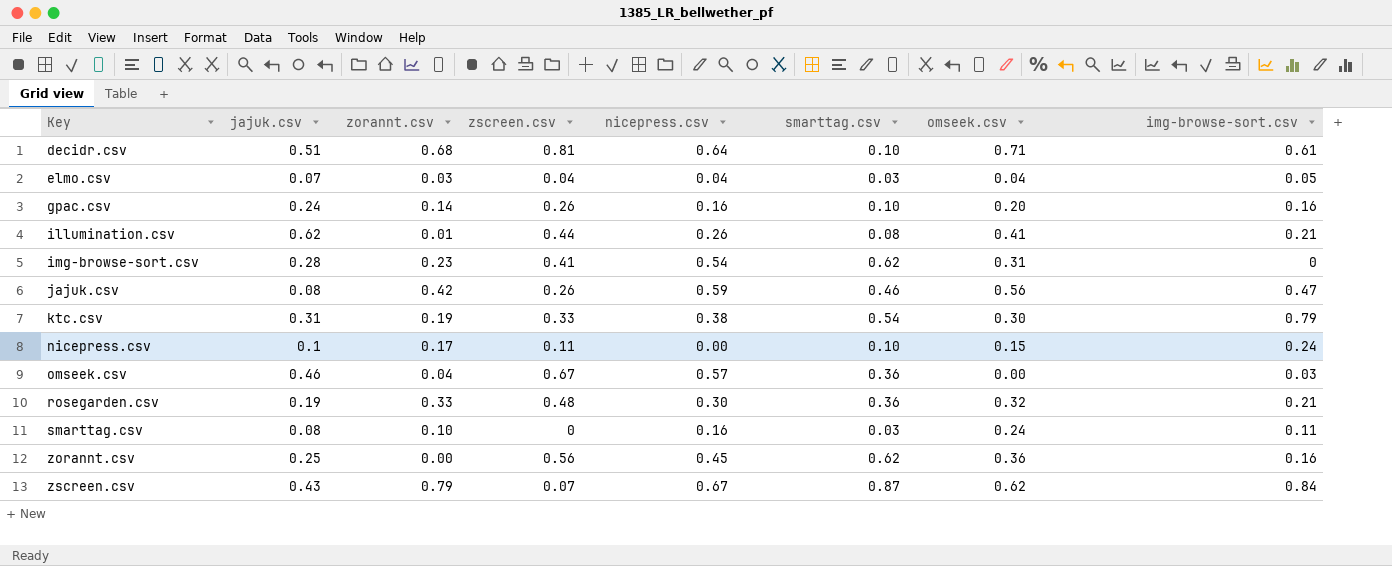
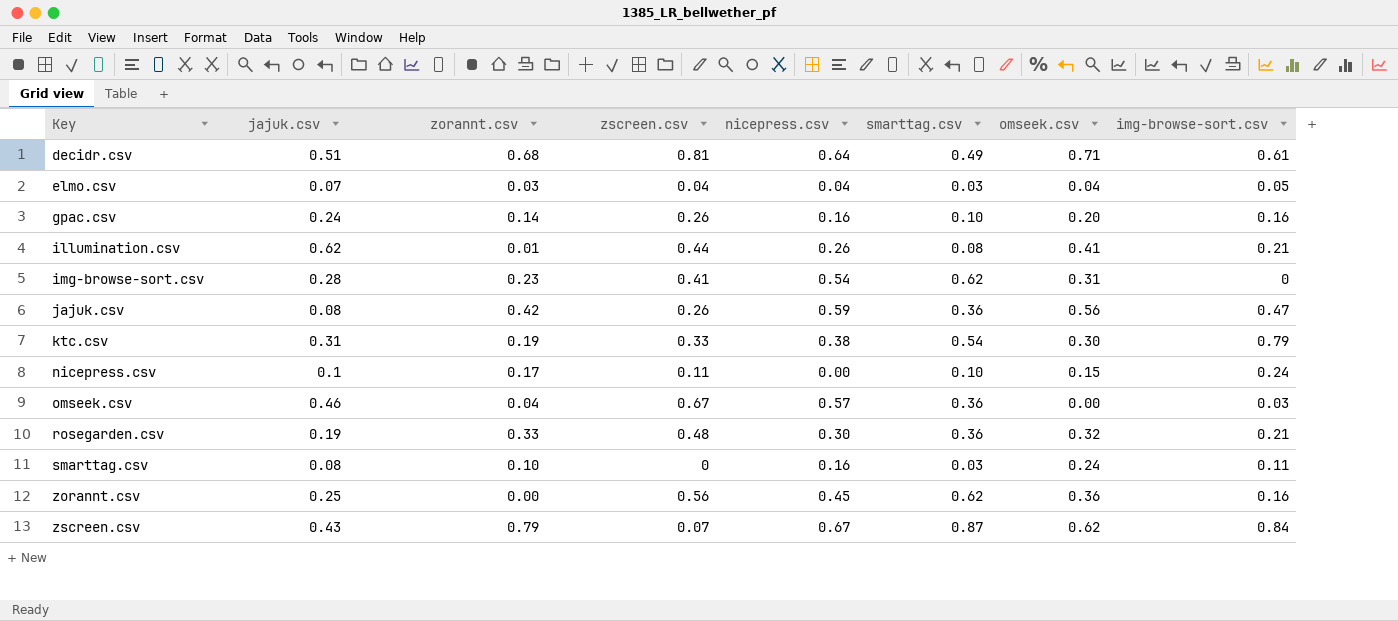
decidr.csv | smarttag.csv: 0.10 -> 0.49
jajuk.csv | smarttag.csv: 0.46 -> 0.36

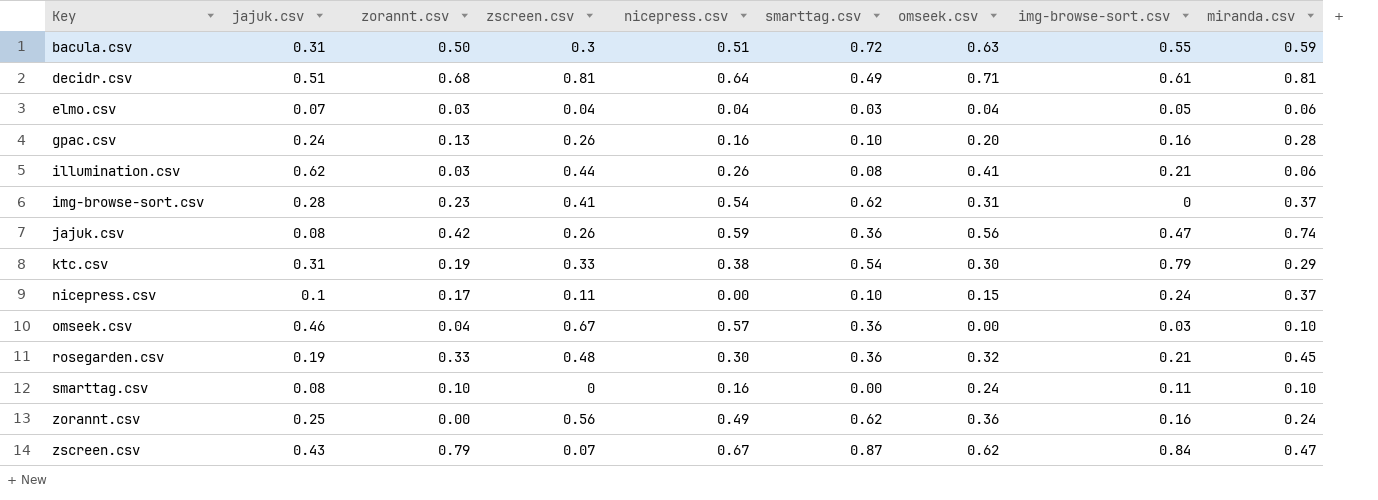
column miranda.csv | position: none -> 9
row bacula.csv: none -> 0.31 | 0.50 | 0.3 | 0.51 | 0.72 | 0.63 | 0.55 | 0.59
gpac.csv | zorannt.csv: 0.14 -> 0.13
illumination.csv | zorannt.csv: 0.01 -> 0.03
smarttag.csv | smarttag.csv: 0.03 -> 0.00
zorannt.csv | nicepress.csv: 0.45 -> 0.49

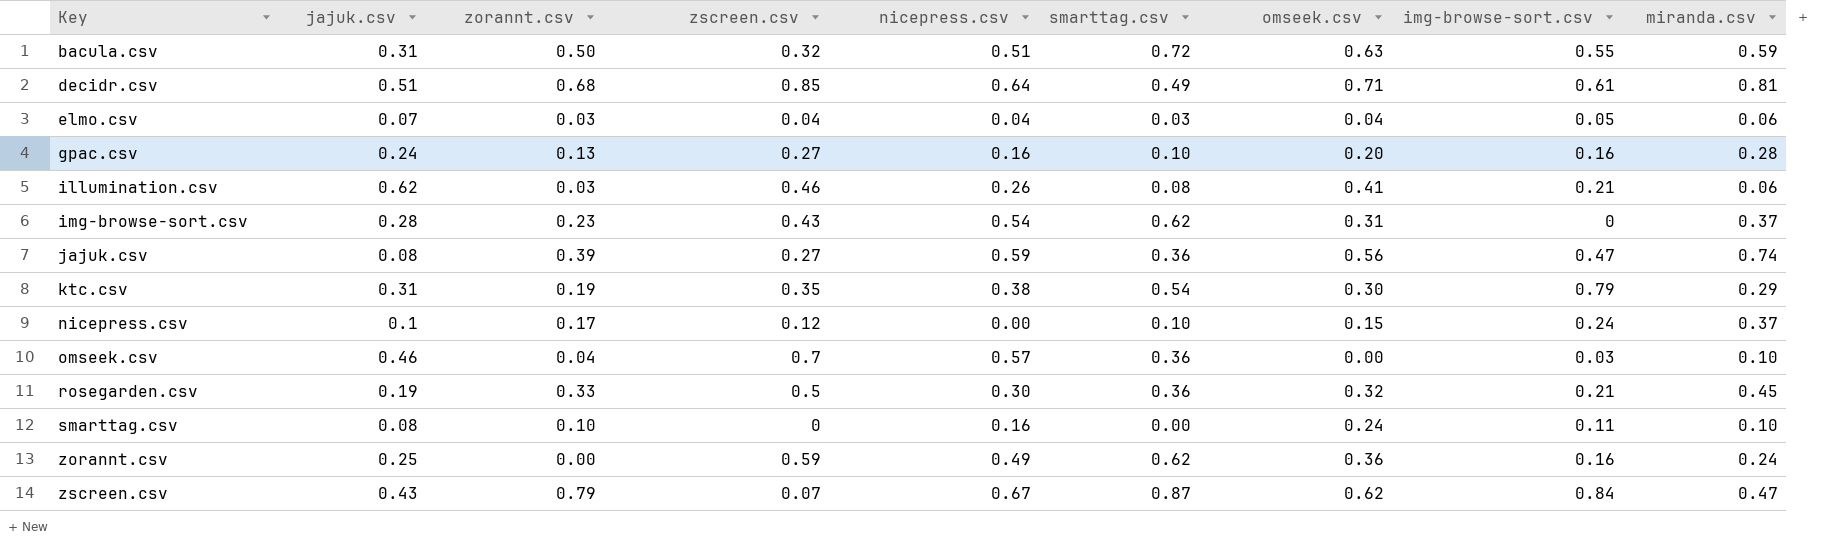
bacula.csv | zscreen.csv: 0.3 -> 0.32
decidr.csv | zscreen.csv: 0.81 -> 0.85
gpac.csv | zscreen.csv: 0.26 -> 0.27
illumination.csv | zscreen.csv: 0.44 -> 0.46
img-browse-sort.csv | zscreen.csv: 0.41 -> 0.43
jajuk.csv | zorannt.csv: 0.42 -> 0.39
jajuk.csv | zscreen.csv: 0.26 -> 0.27
ktc.csv | zscreen.csv: 0.33 -> 0.35
nicepress.csv | zscreen.csv: 0.11 -> 0.12
omseek.csv | zscreen.csv: 0.67 -> 0.7
rosegarden.csv | zscreen.csv: 0.48 -> 0.5
zorannt.csv | zscreen.csv: 0.56 -> 0.59

